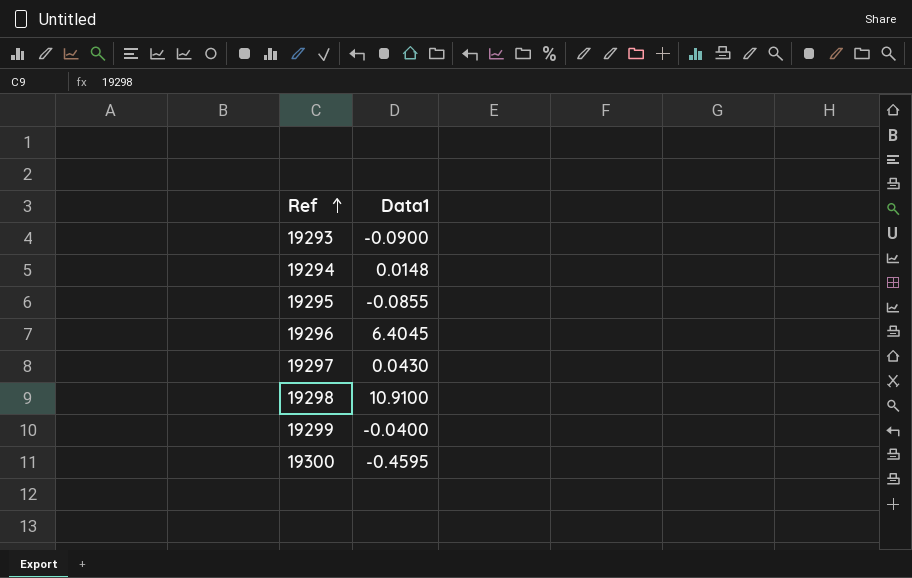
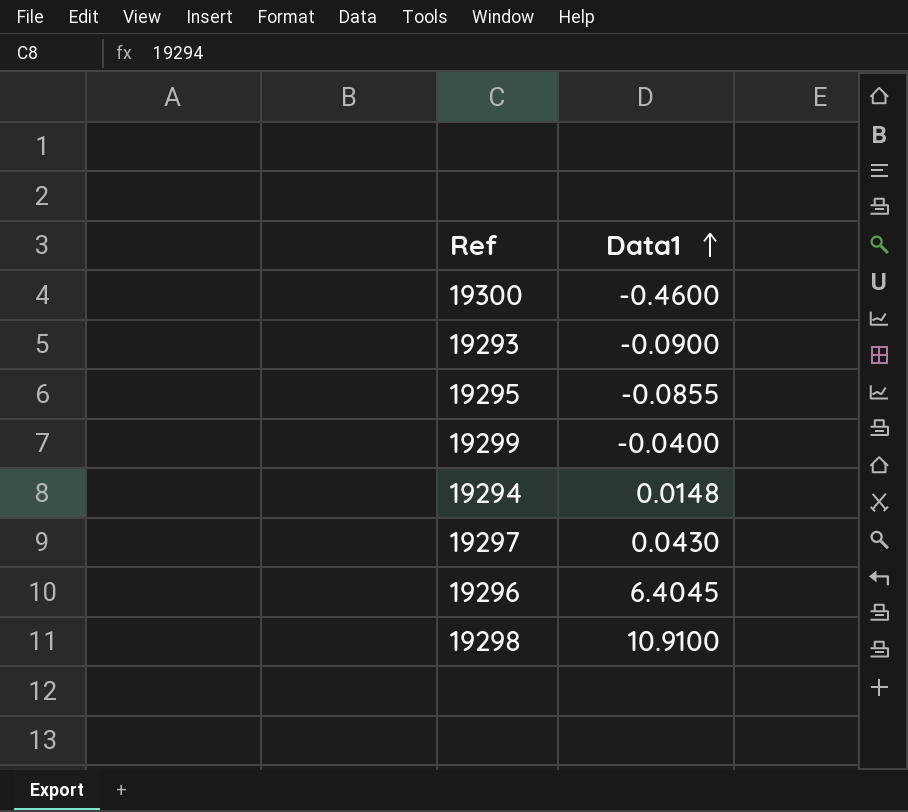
row order: Ref ascending -> Data1 ascending
19300 | Data1: -0.4595 -> -0.4600

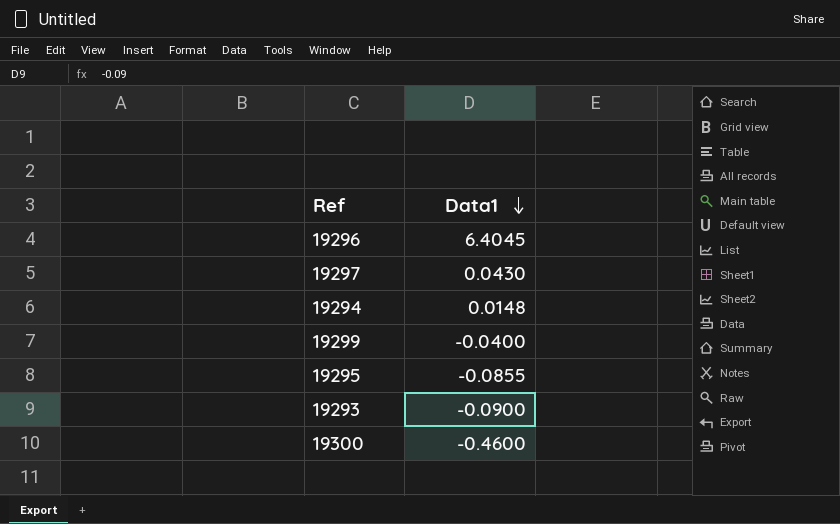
row order: Data1 ascending -> Data1 descending
row 19298: 10.9100 -> none

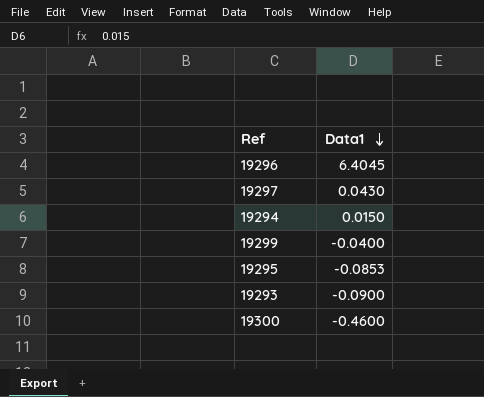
19294 | Data1: 0.0148 -> 0.0150
19295 | Data1: -0.0855 -> -0.0853

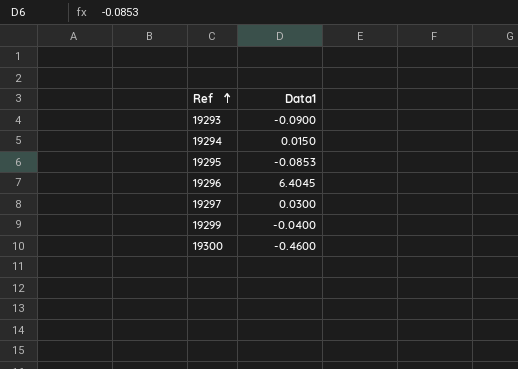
row order: Data1 descending -> Ref ascending
19297 | Data1: 0.0430 -> 0.0300

